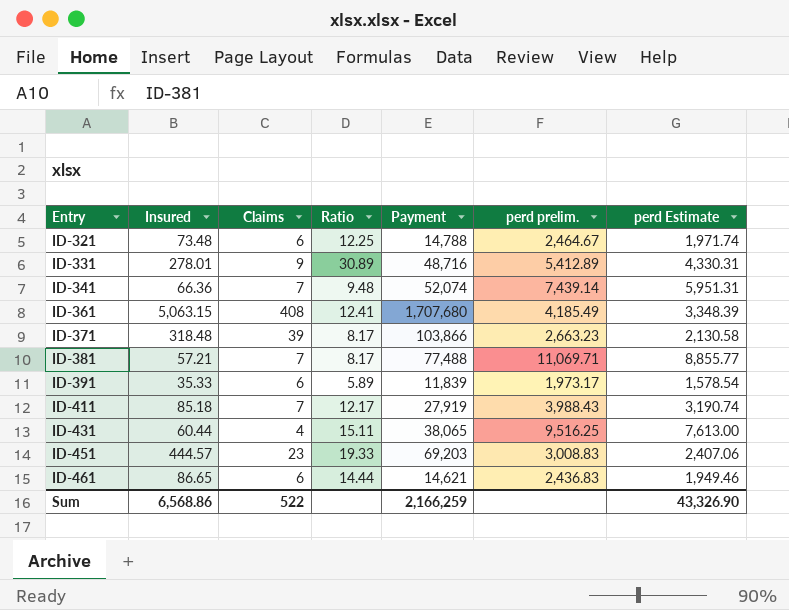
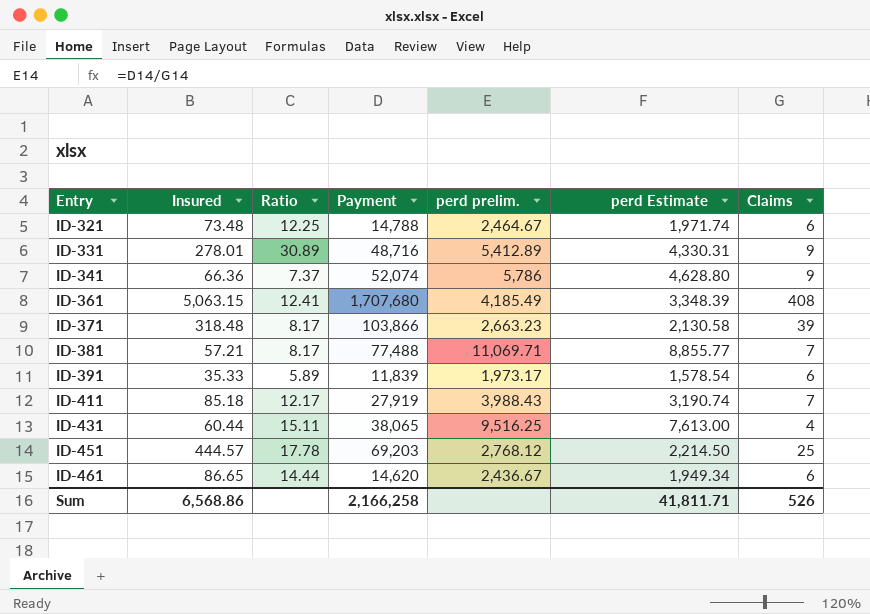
column Claims | position: 3 -> 7
ID-341 | Ratio: 9.48 -> 7.37
ID-341 | perd prelim.: 7,439.14 -> 5,786
ID-341 | perd Estimate: 5,951.31 -> 4,628.80
ID-341 | Claims: 7 -> 9
ID-451 | Ratio: 19.33 -> 17.78
ID-451 | perd prelim.: 3,008.83 -> 2,768.12
ID-451 | perd Estimate: 2,407.06 -> 2,214.50
ID-451 | Claims: 23 -> 25
ID-461 | Payment: 14,621 -> 14,620
ID-461 | perd prelim.: 2,436.83 -> 2,436.67
ID-461 | perd Estimate: 1,949.46 -> 1,949.34
Sum | Payment: 2,166,259 -> 2,166,258
Sum | perd Estimate: 43,326.90 -> 41,811.71
Sum | Claims: 522 -> 526

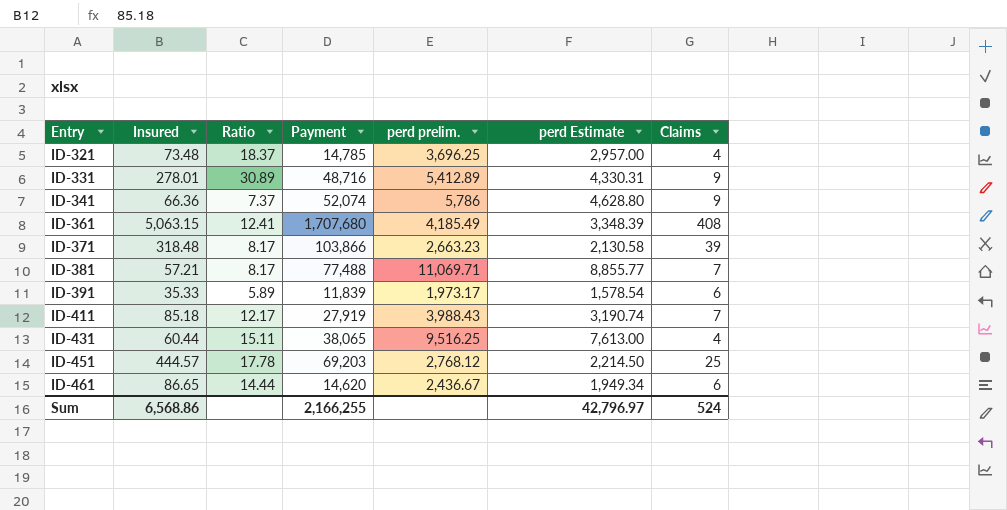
ID-321 | Ratio: 12.25 -> 18.37
ID-321 | Payment: 14,788 -> 14,785
ID-321 | perd prelim.: 2,464.67 -> 3,696.25
ID-321 | perd Estimate: 1,971.74 -> 2,957.00
ID-321 | Claims: 6 -> 4
Sum | Payment: 2,166,258 -> 2,166,255
Sum | perd Estimate: 41,811.71 -> 42,796.97
Sum | Claims: 526 -> 524

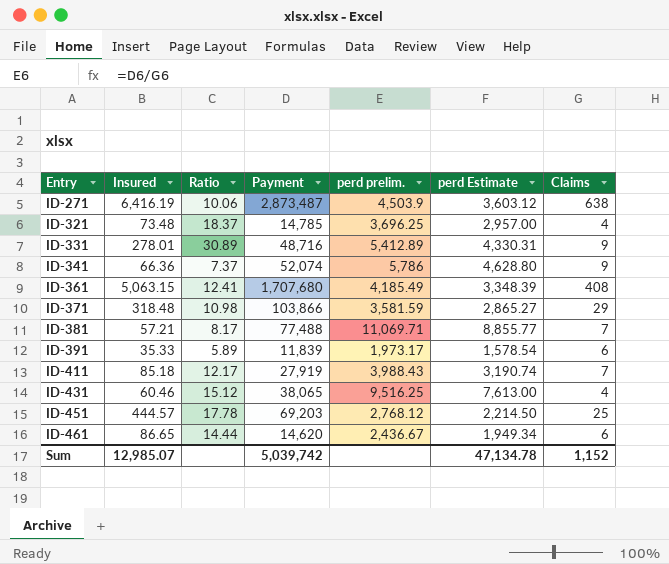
row ID-271: none -> 6,416.19 | 10.06 | 2,873,487 | 4,503.9 | 3,603.12 | 638
ID-371 | Ratio: 8.17 -> 10.98
ID-371 | perd prelim.: 2,663.23 -> 3,581.59
ID-371 | perd Estimate: 2,130.58 -> 2,865.27
ID-371 | Claims: 39 -> 29
ID-431 | Insured: 60.44 -> 60.46
ID-431 | Ratio: 15.11 -> 15.12
Sum | Insured: 6,568.86 -> 12,985.07
Sum | Payment: 2,166,255 -> 5,039,742
Sum | perd Estimate: 42,796.97 -> 47,134.78
Sum | Claims: 524 -> 1,152

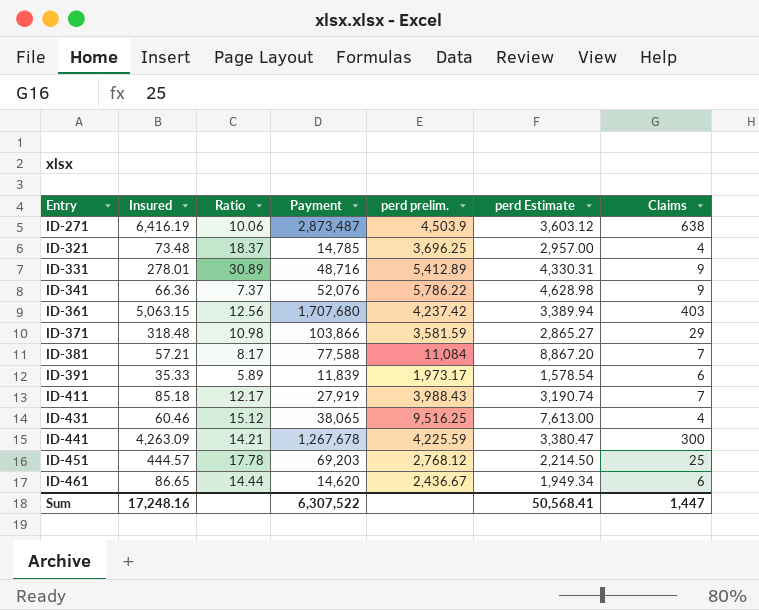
ID-341 | Payment: 52,074 -> 52,076
ID-341 | perd prelim.: 5,786 -> 5,786.22
ID-341 | perd Estimate: 4,628.80 -> 4,628.98
ID-361 | Ratio: 12.41 -> 12.56
ID-361 | perd prelim.: 4,185.49 -> 4,237.42
ID-361 | perd Estimate: 3,348.39 -> 3,389.94
ID-361 | Claims: 408 -> 403
ID-381 | Payment: 77,488 -> 77,588
ID-381 | perd prelim.: 11,069.71 -> 11,084
ID-381 | perd Estimate: 8,855.77 -> 8,867.20
row ID-441: none -> 4,263.09 | 14.21 | 1,267,678 | 4,225.59 | 3,380.47 | 300
Sum | Insured: 12,985.07 -> 17,248.16
Sum | Payment: 5,039,742 -> 6,307,522
Sum | perd Estimate: 47,134.78 -> 50,568.41
Sum | Claims: 1,152 -> 1,447

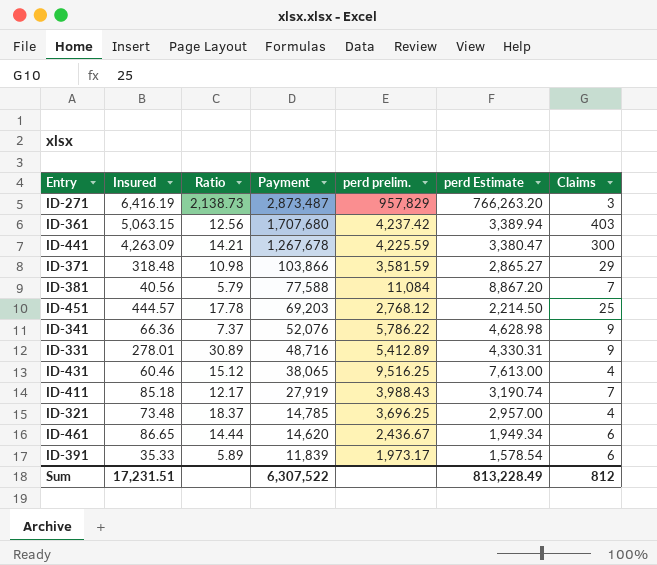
row order: Entry ascending -> Payment descending
ID-271 | Ratio: 10.06 -> 2,138.73
ID-271 | perd prelim.: 4,503.9 -> 957,829
ID-271 | perd Estimate: 3,603.12 -> 766,263.20
ID-271 | Claims: 638 -> 3
ID-381 | Insured: 57.21 -> 40.56
ID-381 | Ratio: 8.17 -> 5.79
Sum | Insured: 17,248.16 -> 17,231.51
Sum | perd Estimate: 50,568.41 -> 813,228.49
Sum | Claims: 1,447 -> 812

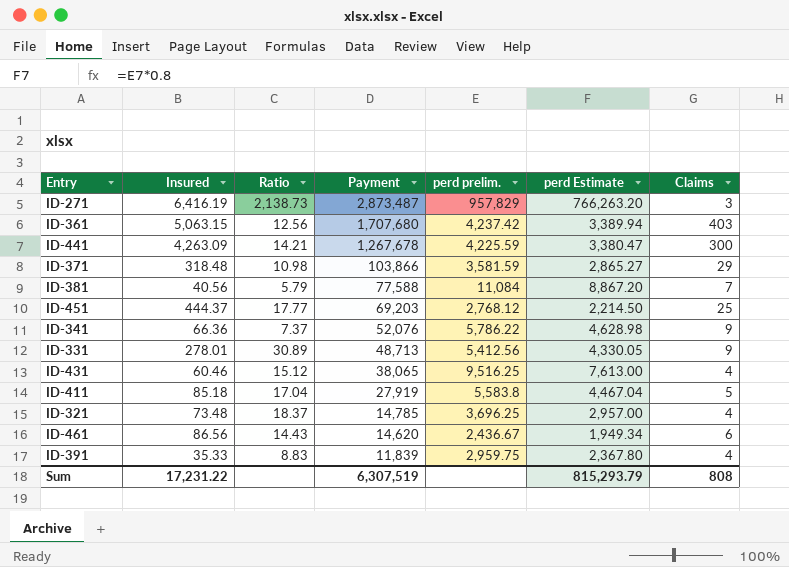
ID-451 | Insured: 444.57 -> 444.37
ID-451 | Ratio: 17.78 -> 17.77
ID-331 | Payment: 48,716 -> 48,713
ID-331 | perd prelim.: 5,412.89 -> 5,412.56
ID-331 | perd Estimate: 4,330.31 -> 4,330.05
ID-411 | Ratio: 12.17 -> 17.04
ID-411 | perd prelim.: 3,988.43 -> 5,583.8
ID-411 | perd Estimate: 3,190.74 -> 4,467.04
ID-411 | Claims: 7 -> 5
ID-461 | Insured: 86.65 -> 86.56
ID-461 | Ratio: 14.44 -> 14.43
ID-391 | Ratio: 5.89 -> 8.83
ID-391 | perd prelim.: 1,973.17 -> 2,959.75
ID-391 | perd Estimate: 1,578.54 -> 2,367.80
ID-391 | Claims: 6 -> 4
Sum | Insured: 17,231.51 -> 17,231.22
Sum | Payment: 6,307,522 -> 6,307,519
Sum | perd Estimate: 813,228.49 -> 815,293.79
Sum | Claims: 812 -> 808

